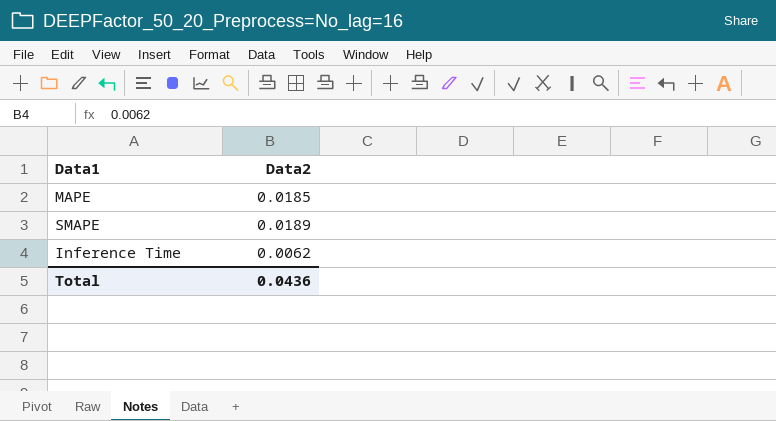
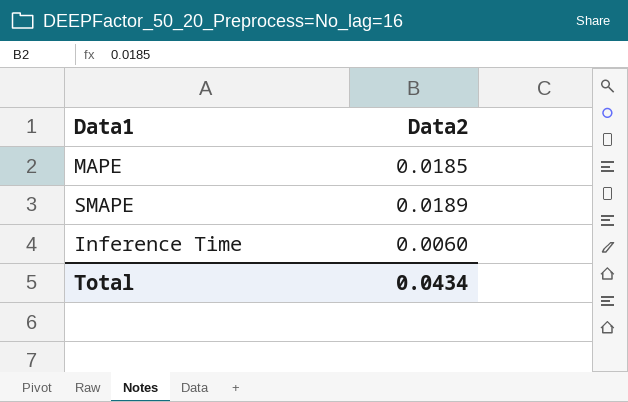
Inference Time | Data2: 0.0062 -> 0.0060
Total | Data2: 0.0436 -> 0.0434

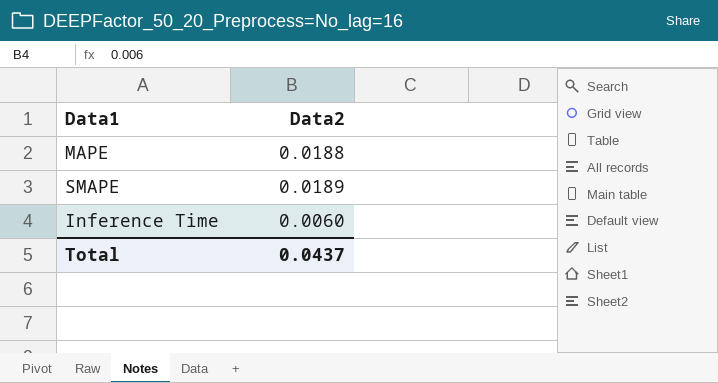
MAPE | Data2: 0.0185 -> 0.0188
Total | Data2: 0.0434 -> 0.0437

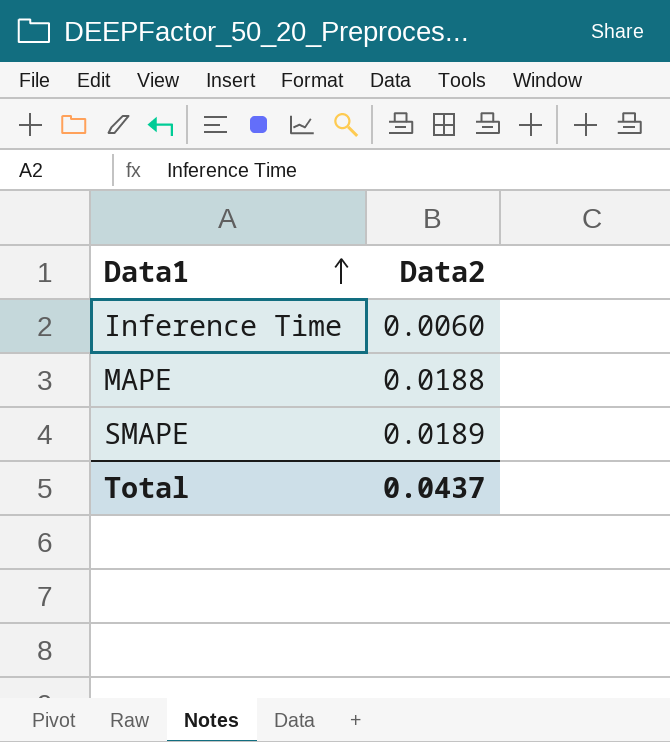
row order: none -> Data1 ascending

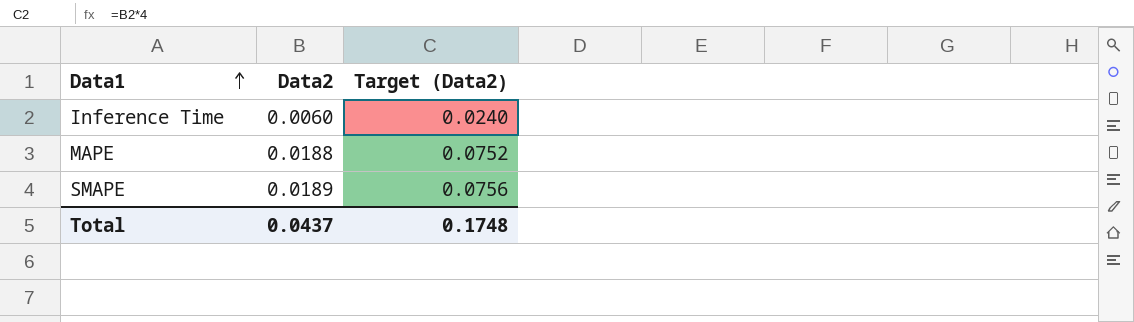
column Target (Data2) | formula: none -> [Data2] * 4

